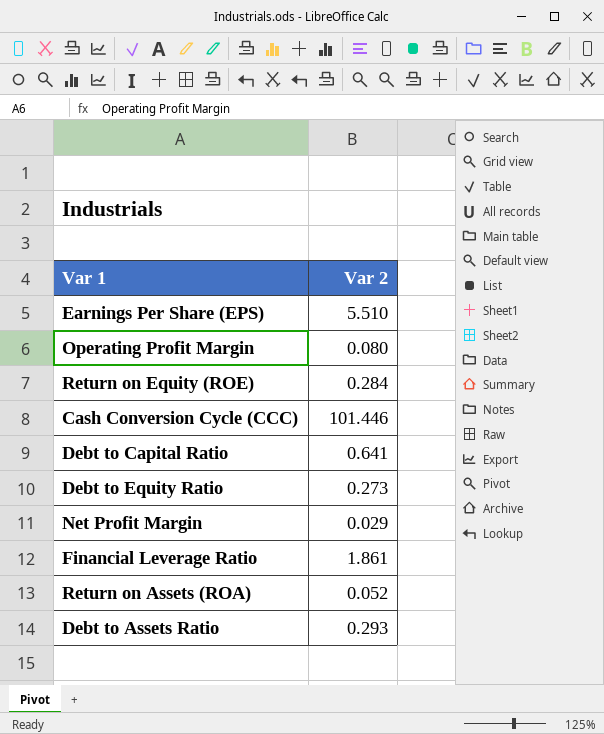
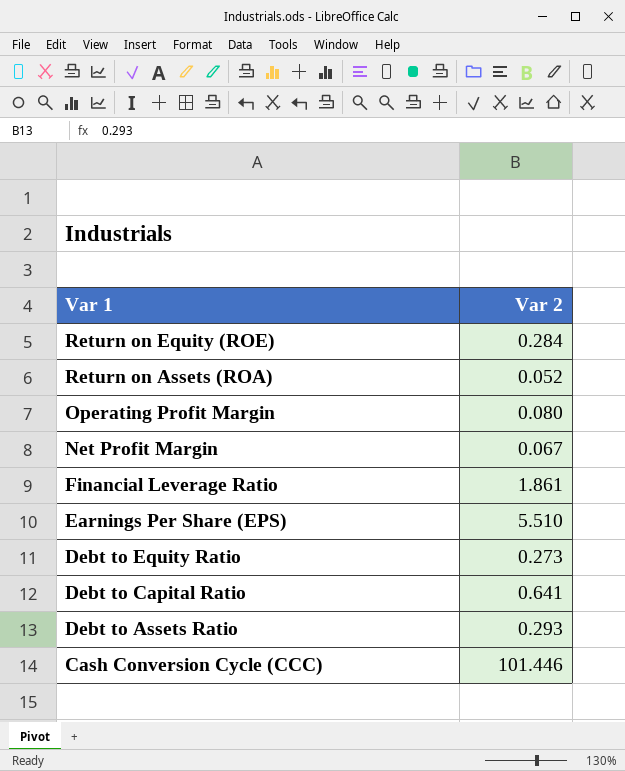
row order: none -> Var 1 descending
Net Profit Margin | Var 2: 0.029 -> 0.067

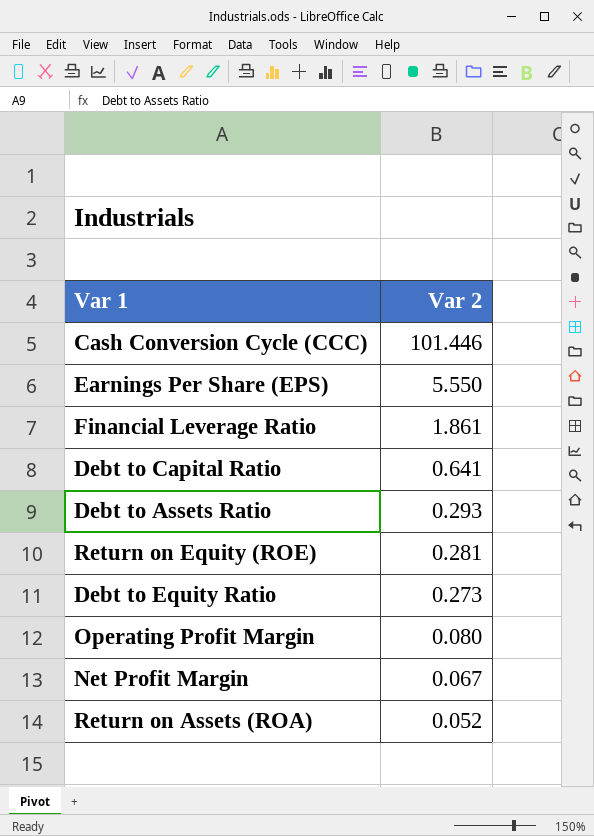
row order: Var 1 descending -> Var 2 descending
Earnings Per Share (EPS) | Var 2: 5.510 -> 5.550
Return on Equity (ROE) | Var 2: 0.284 -> 0.281

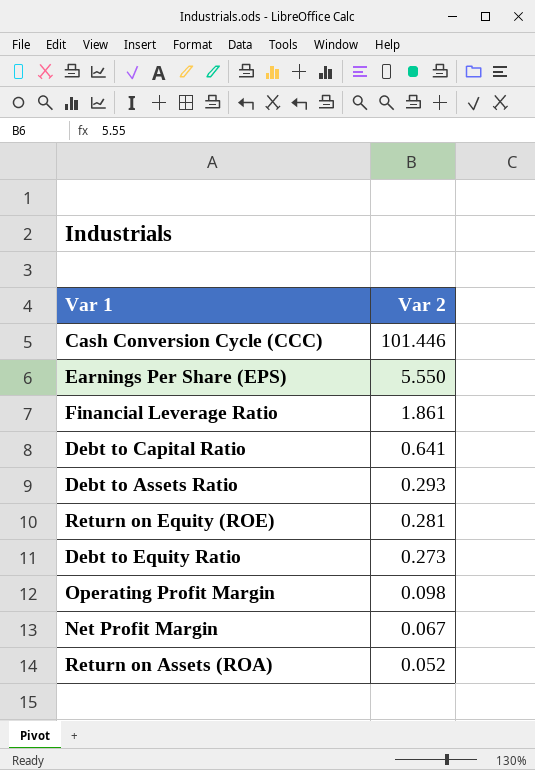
Operating Profit Margin | Var 2: 0.080 -> 0.098

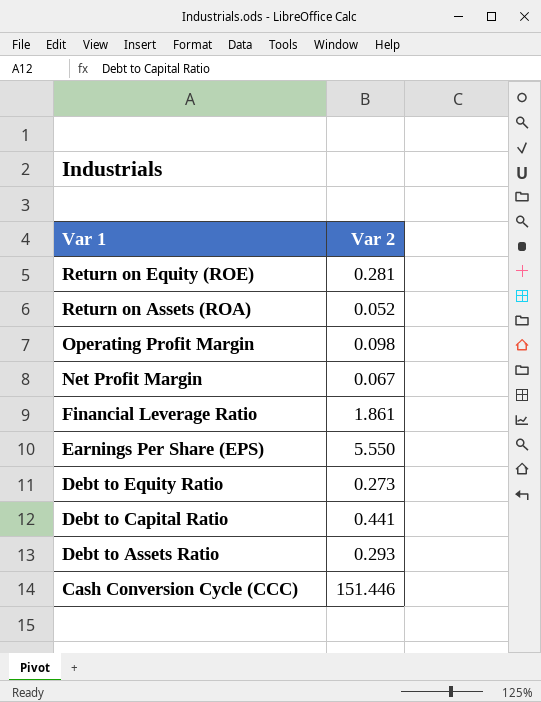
row order: Var 2 descending -> Var 1 descending
Debt to Capital Ratio | Var 2: 0.641 -> 0.441
Cash Conversion Cycle (CCC) | Var 2: 101.446 -> 151.446

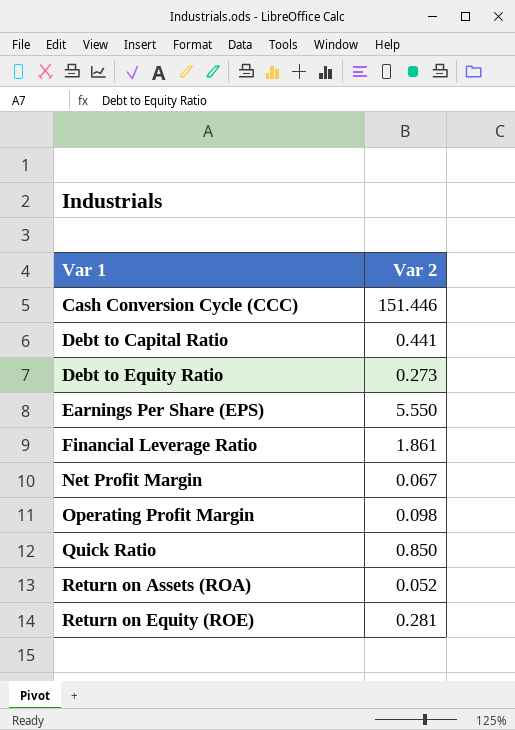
row order: Var 1 descending -> Var 1 ascending
row Debt to Assets Ratio: 0.293 -> none
row Quick Ratio: none -> 0.850

